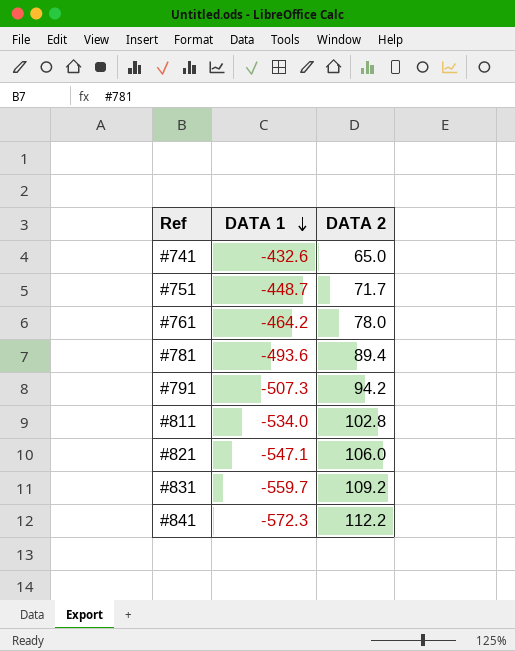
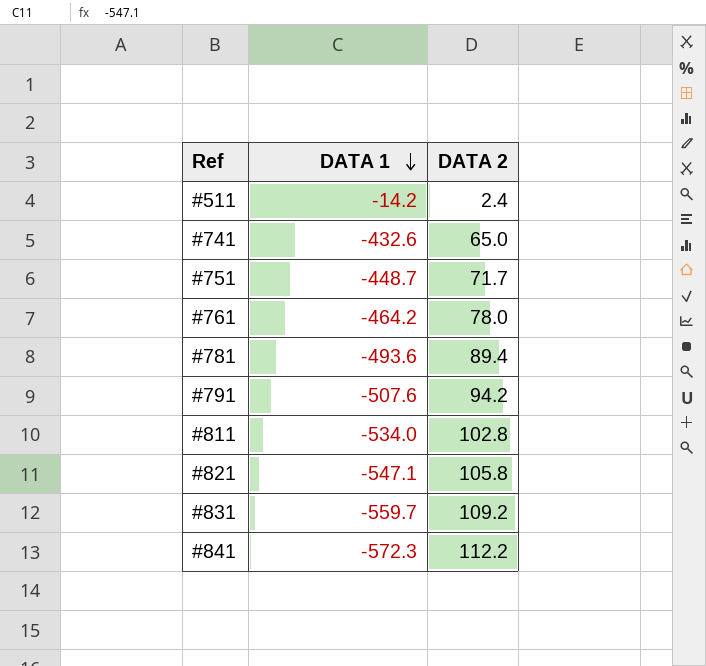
row #511: none -> -14.2 | 2.4
#791 | DATA 1: -507.3 -> -507.6
#821 | DATA 2: 106.0 -> 105.8

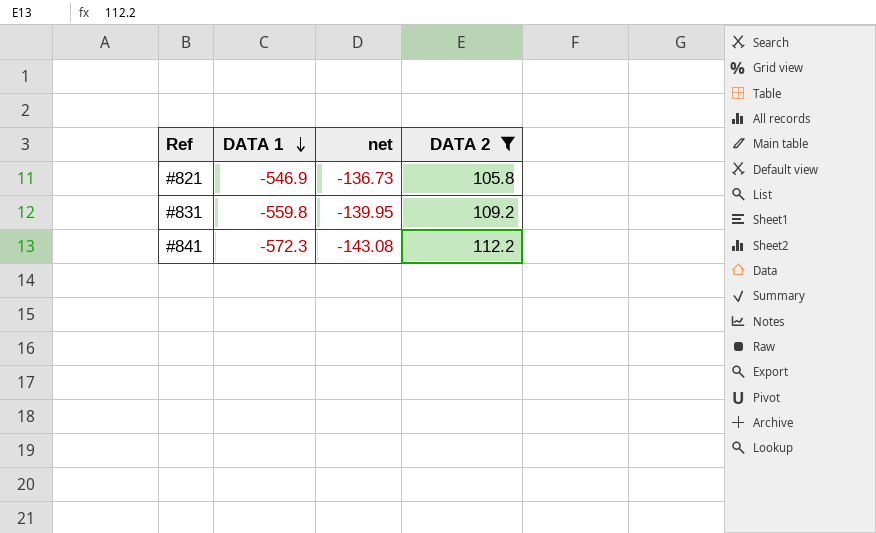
filter: none -> DATA 2 >= 105.8
column net | formula: none -> [DATA 1] * 0.25
#821 | DATA 1: -547.1 -> -546.9
#831 | DATA 1: -559.7 -> -559.8

